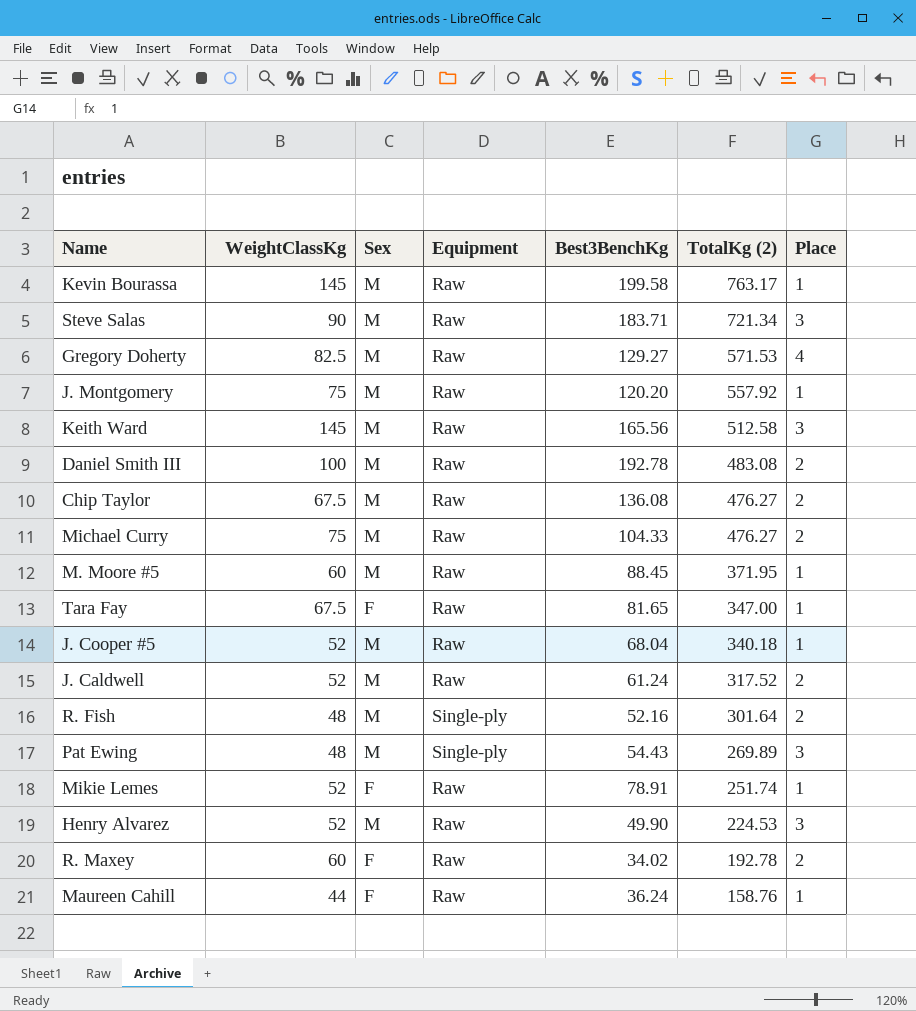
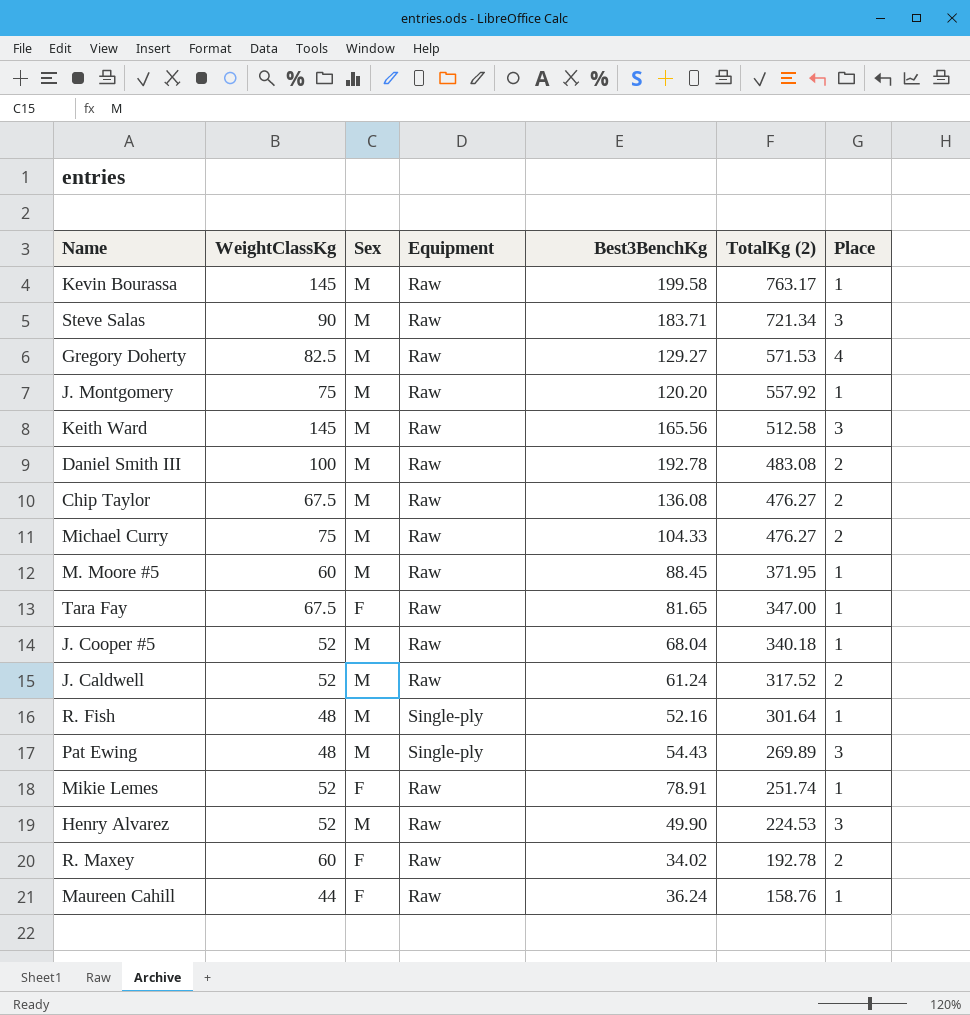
R. Fish | Place: 2 -> 1

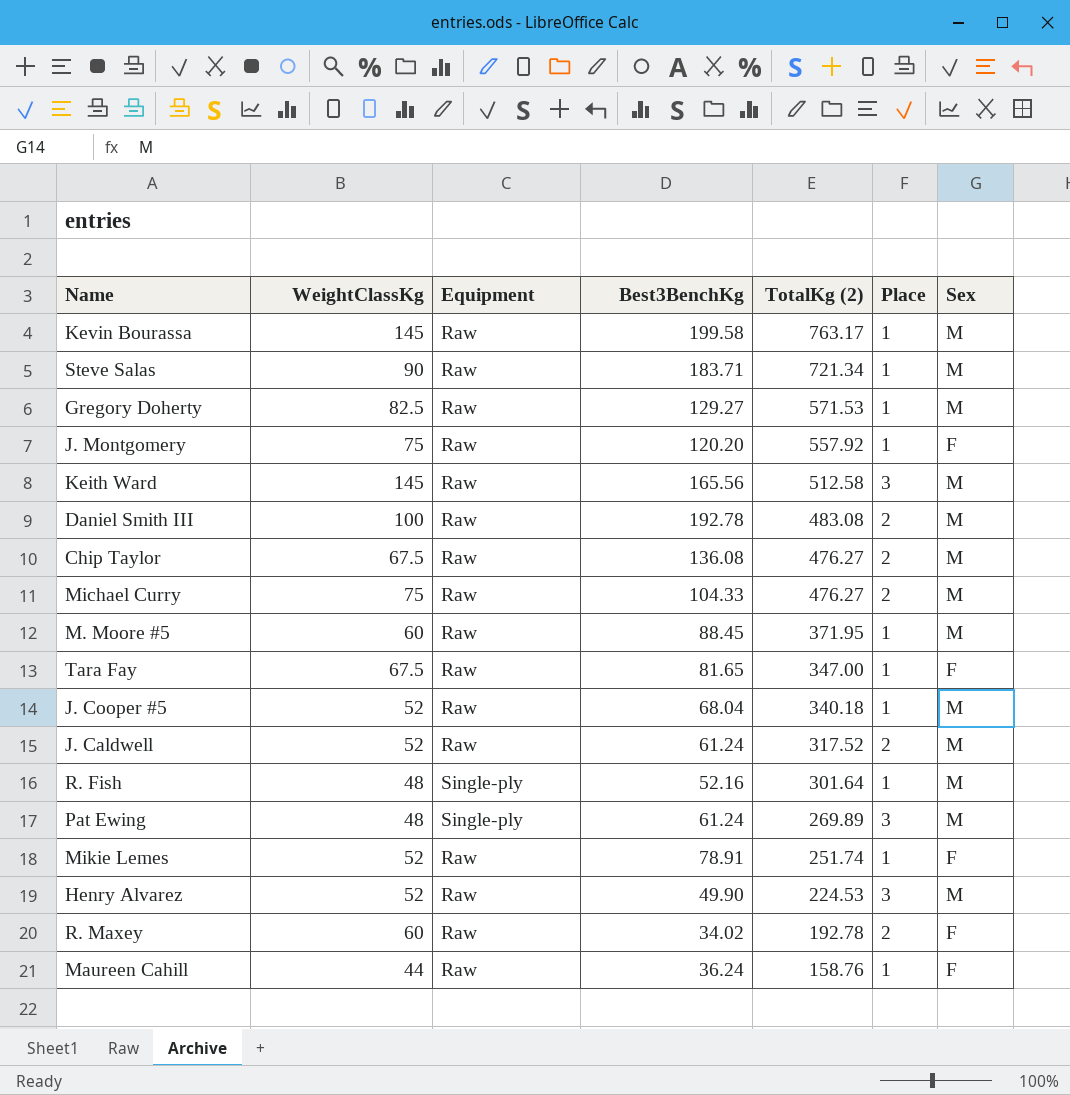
column Sex | position: 3 -> 7
Steve Salas | Place: 3 -> 1
Gregory Doherty | Place: 4 -> 1
J. Montgomery | Sex: M -> F
Pat Ewing | Best3BenchKg: 54.43 -> 61.24

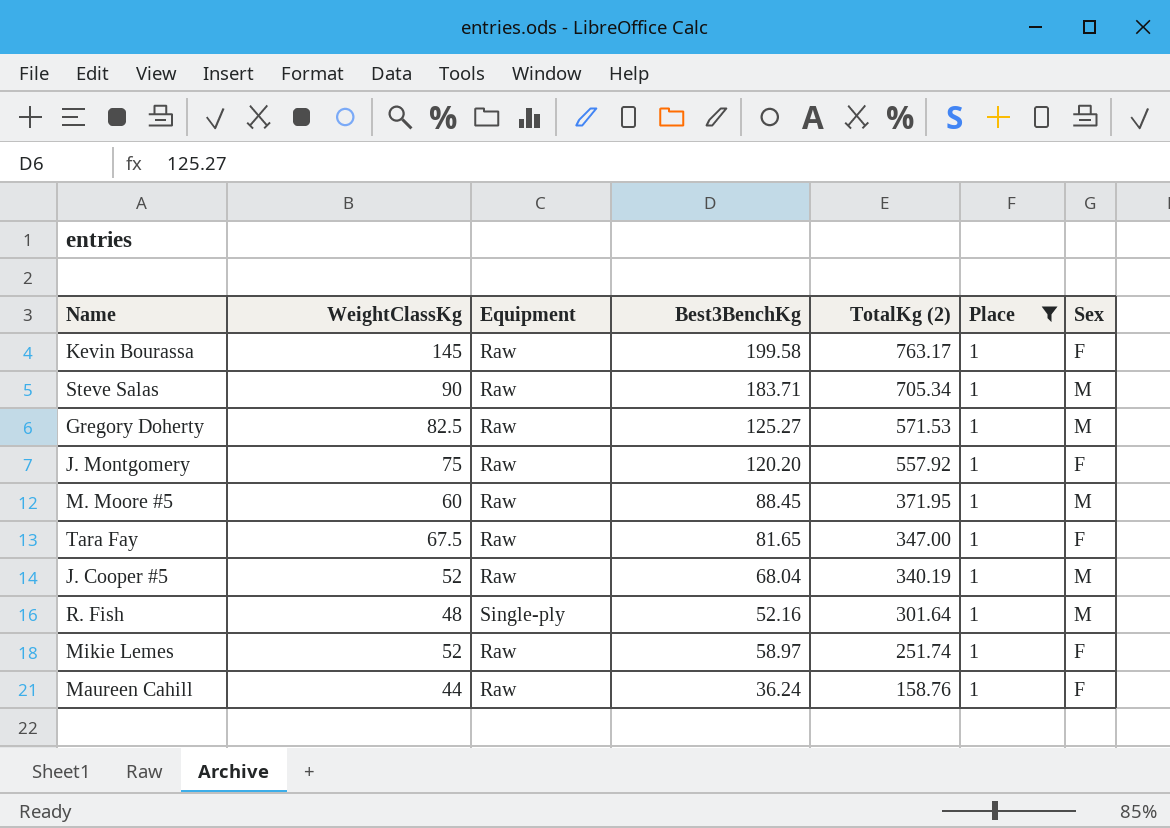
filter: none -> Place = 1
Kevin Bourassa | Sex: M -> F
Steve Salas | TotalKg (2): 721.34 -> 705.34
Gregory Doherty | Best3BenchKg: 129.27 -> 125.27
J. Cooper #5 | TotalKg (2): 340.18 -> 340.19
Mikie Lemes | Best3BenchKg: 78.91 -> 58.97

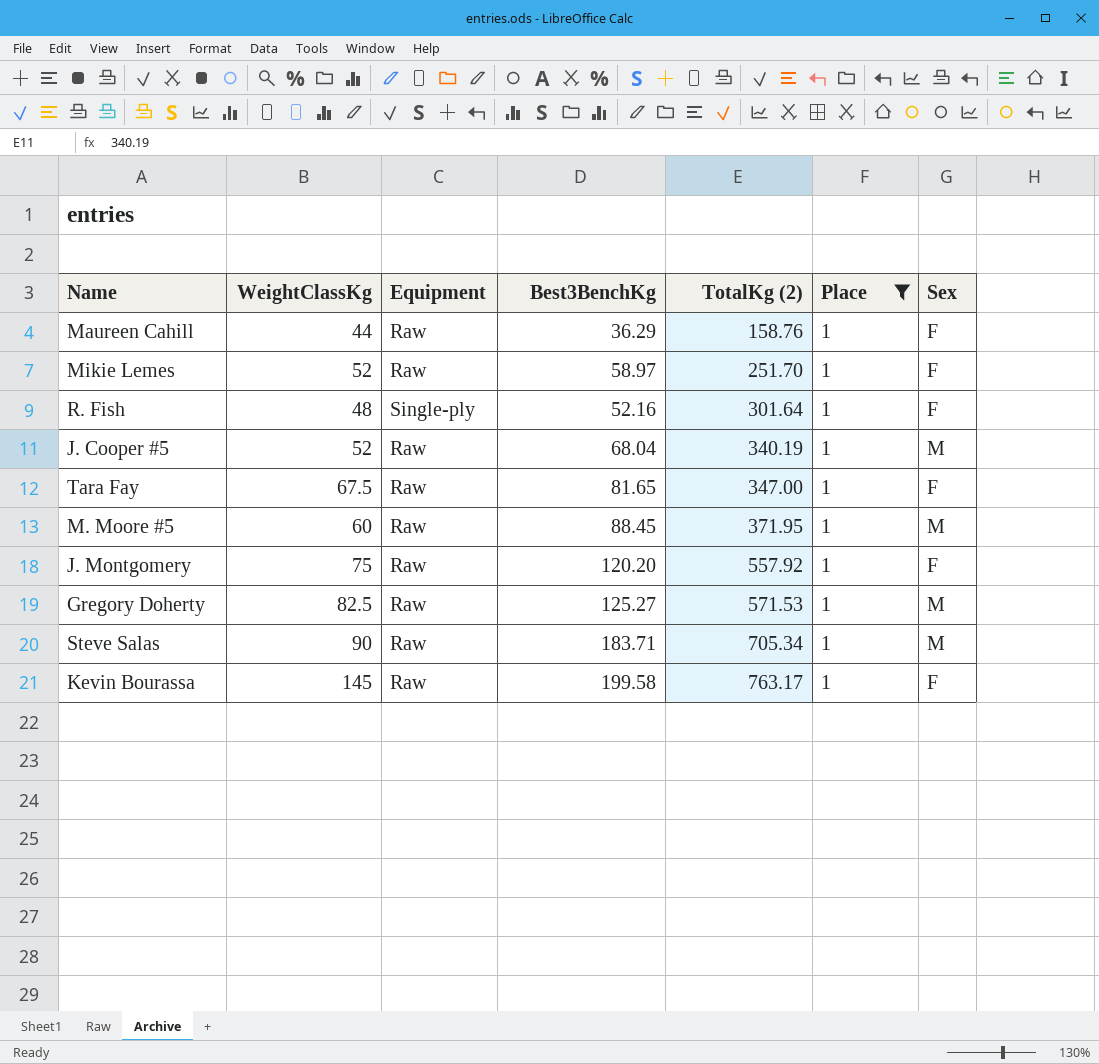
row order: TotalKg (2) descending -> TotalKg (2) ascending
Maureen Cahill | Best3BenchKg: 36.24 -> 36.29
Mikie Lemes | TotalKg (2): 251.74 -> 251.70
R. Fish | Sex: M -> F

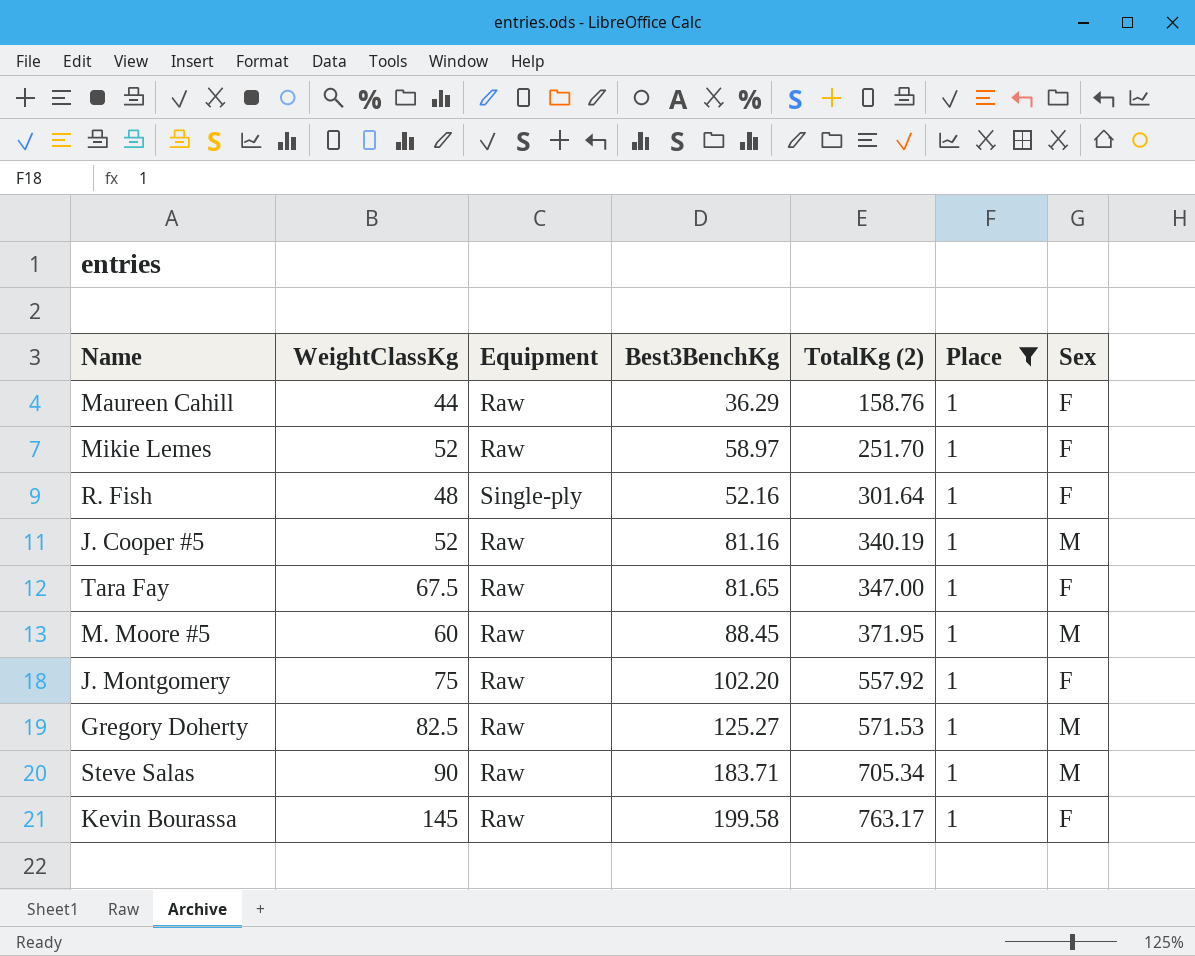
J. Cooper #5 | Best3BenchKg: 68.04 -> 81.16
J. Montgomery | Best3BenchKg: 120.20 -> 102.20

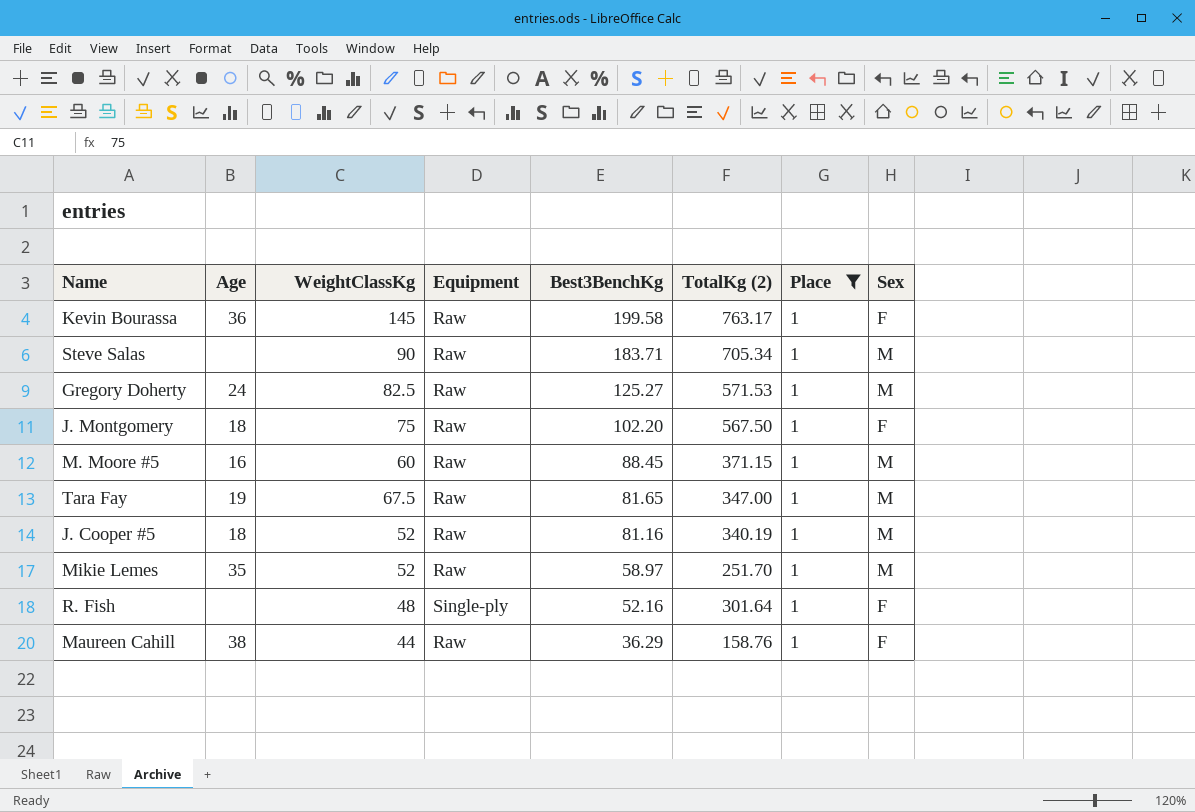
row order: TotalKg (2) ascending -> Best3BenchKg descending
column Age | position: none -> 2
J. Montgomery | TotalKg (2): 557.92 -> 567.50
M. Moore #5 | TotalKg (2): 371.95 -> 371.15
Tara Fay | Sex: F -> M
Mikie Lemes | Sex: F -> M

